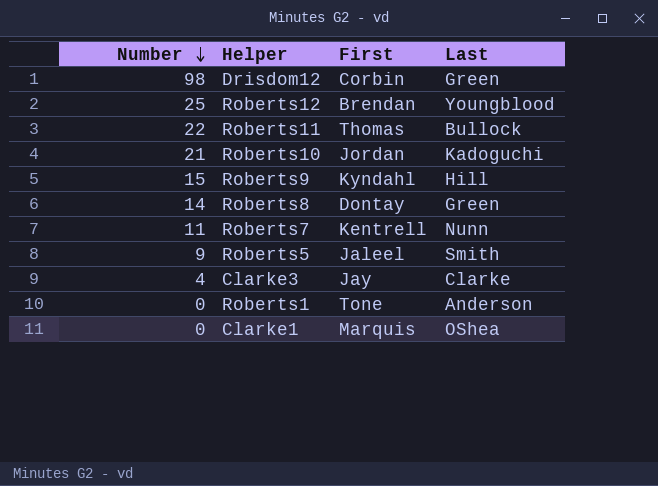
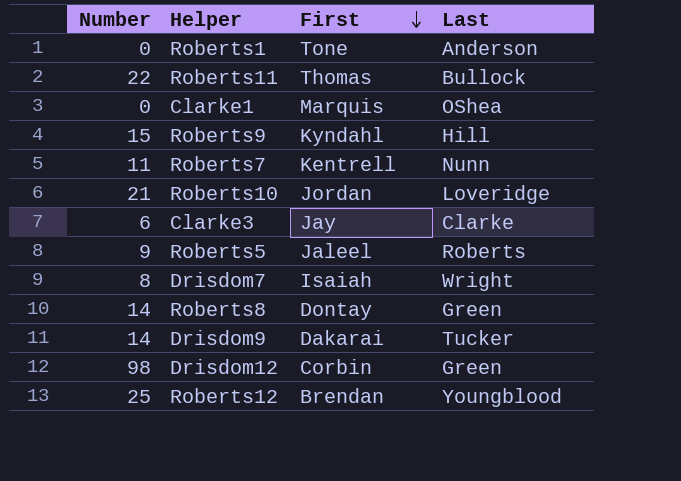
row order: Number descending -> First descending
Roberts10 | Last: Kadoguchi -> Loveridge
Clarke3 | Number: 4 -> 6
Roberts5 | Last: Smith -> Roberts
row Drisdom7: none -> 8 | Isaiah | Wright
row Drisdom9: none -> 14 | Dakarai | Tucker

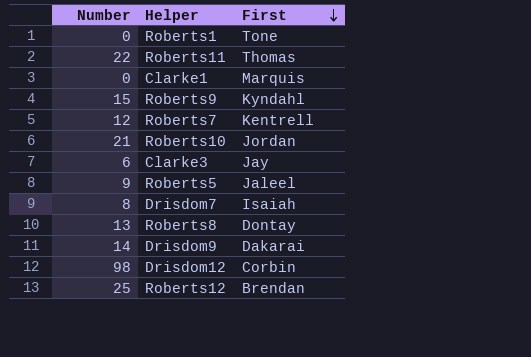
column Last | position: 4 -> none
Roberts7 | Number: 11 -> 12
Roberts8 | Number: 14 -> 13

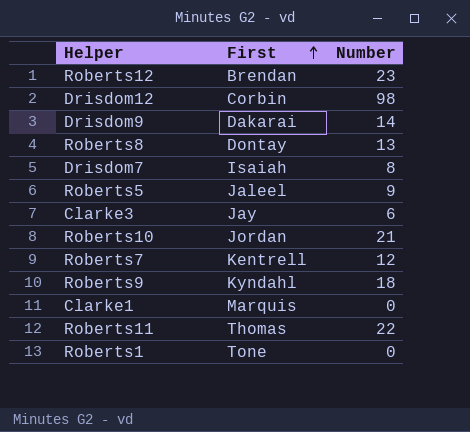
row order: First descending -> First ascending
column Number | position: 1 -> 3
Roberts12 | Number: 25 -> 23
Roberts9 | Number: 15 -> 18

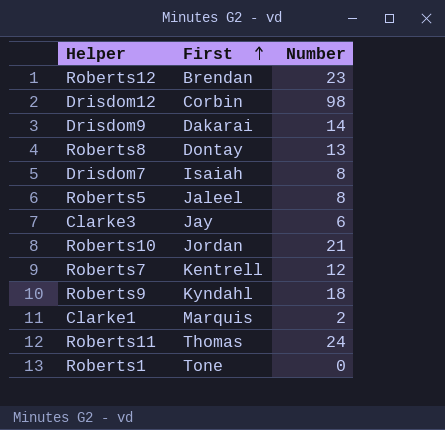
Roberts5 | Number: 9 -> 8
Clarke1 | Number: 0 -> 2
Roberts11 | Number: 22 -> 24

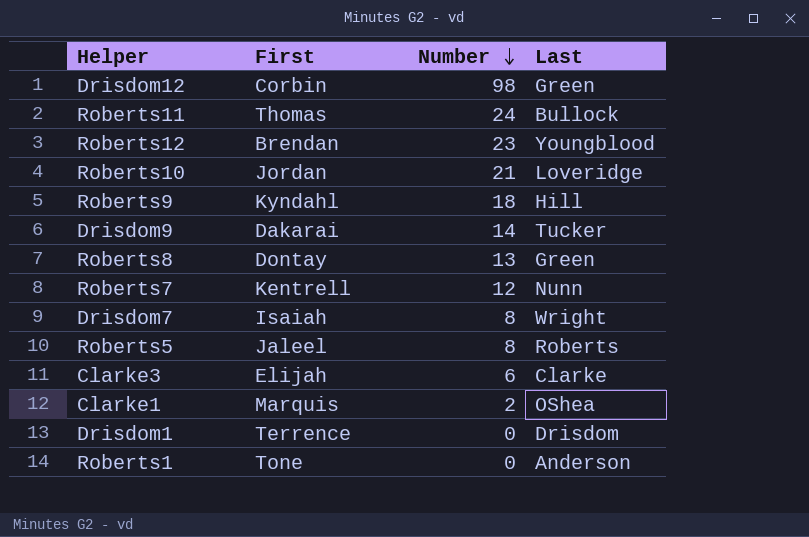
row order: First ascending -> Number descending
column Last | position: none -> 4
Clarke3 | First: Jay -> Elijah
row Drisdom1: none -> Terrence | 0 | Drisdom

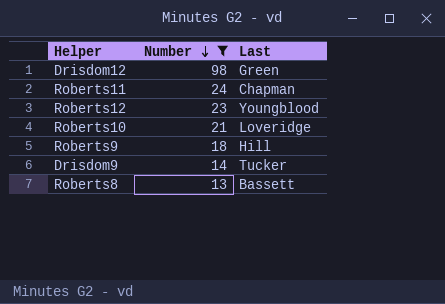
filter: none -> Number >= 13
column First | position: 2 -> none
Roberts11 | Last: Bullock -> Chapman
Roberts8 | Last: Green -> Bassett

